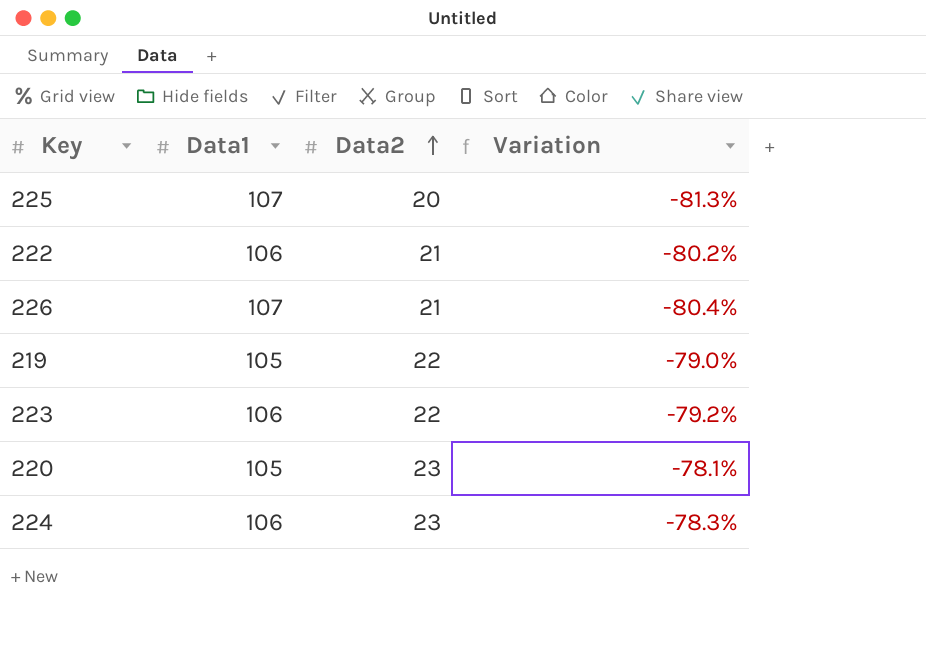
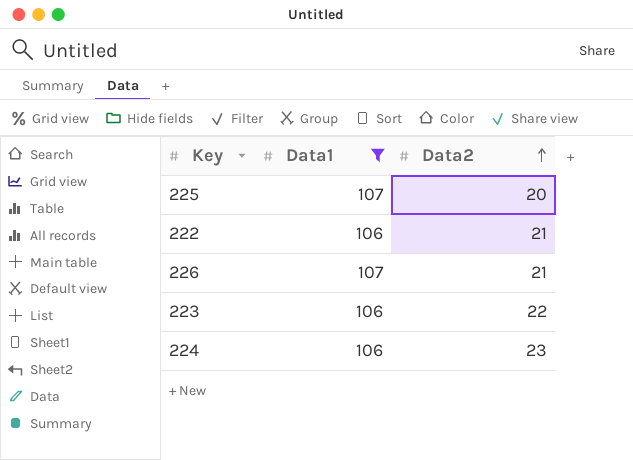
filter: none -> Data1 != 105
column Variation | formula: ([Data2] - [Data1]) / [Data1] -> none

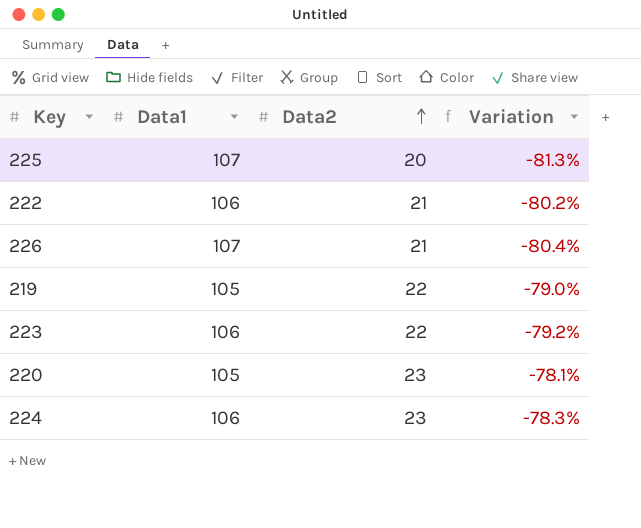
filter: Data1 != 105 -> none
column Variation | formula: none -> ([Data2] - [Data1]) / [Data1]

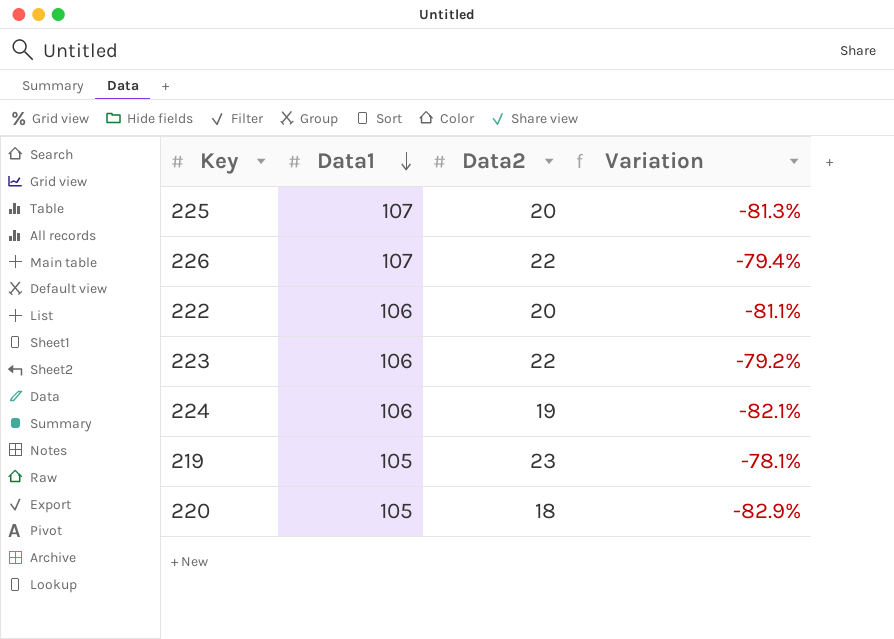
row order: Data2 ascending -> Data1 descending
226 | Data2: 21 -> 22
226 | Variation: -80.4% -> -79.4%
222 | Data2: 21 -> 20
222 | Variation: -80.2% -> -81.1%
224 | Data2: 23 -> 19
224 | Variation: -78.3% -> -82.1%
219 | Data2: 22 -> 23
219 | Variation: -79.0% -> -78.1%
220 | Data2: 23 -> 18
220 | Variation: -78.1% -> -82.9%

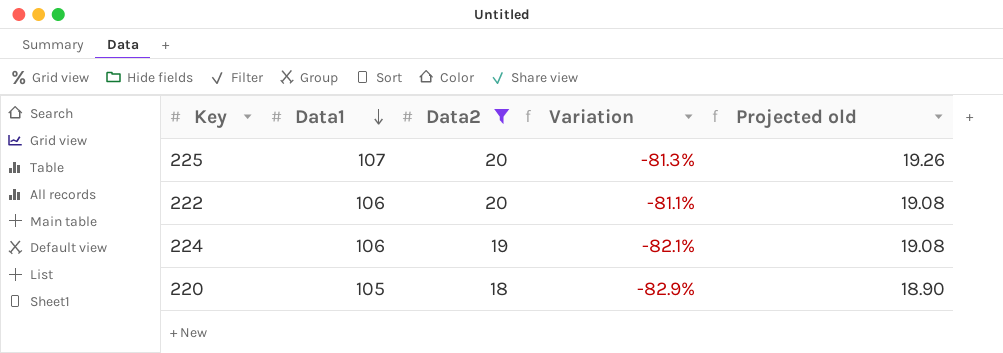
filter: none -> Data2 <= 20
column Projected old | formula: none -> [Data1] * 0.18

